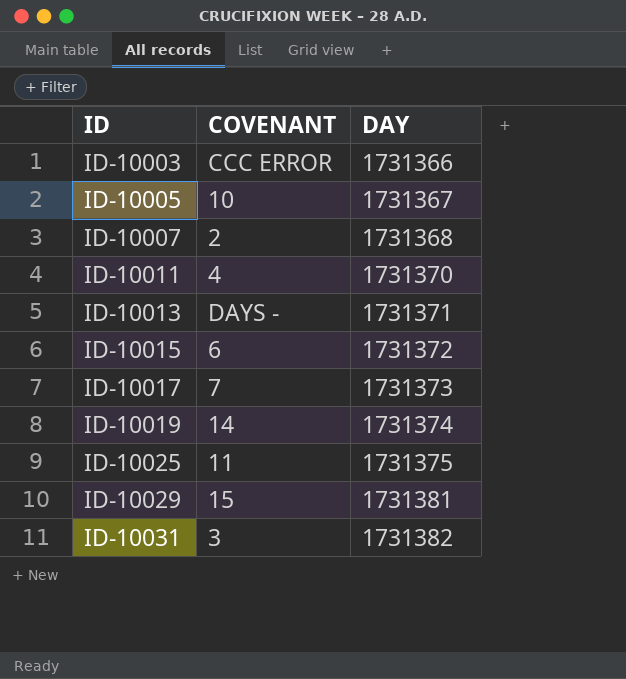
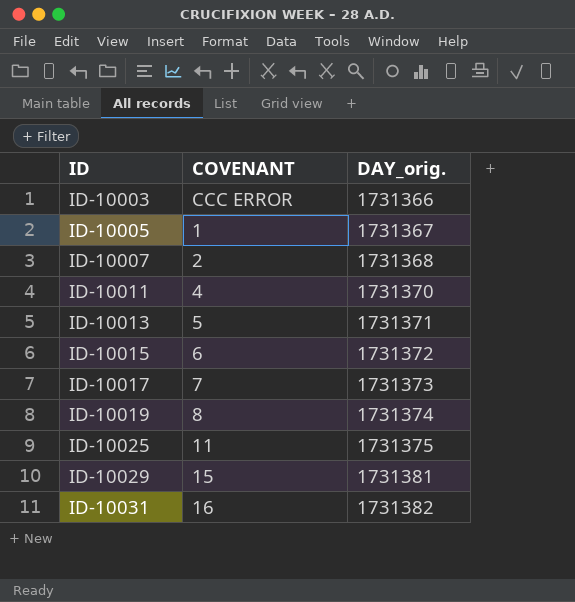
column name: DAY -> DAY_orig.
ID-10005 | COVENANT: 10 -> 1
ID-10013 | COVENANT: DAYS - -> 5
ID-10019 | COVENANT: 14 -> 8
ID-10031 | COVENANT: 3 -> 16

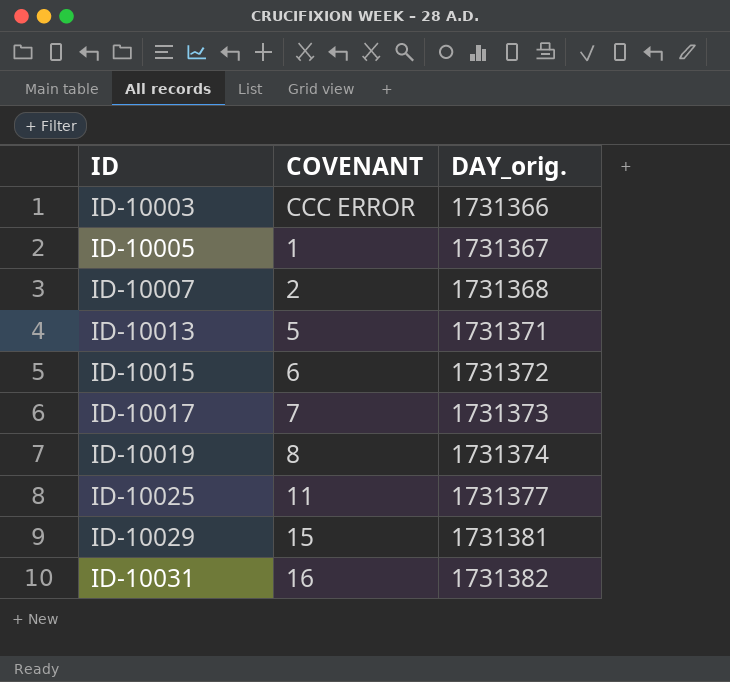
row ID-10011: 4 | 1731370 -> none
ID-10025 | DAY_orig.: 1731375 -> 1731377

